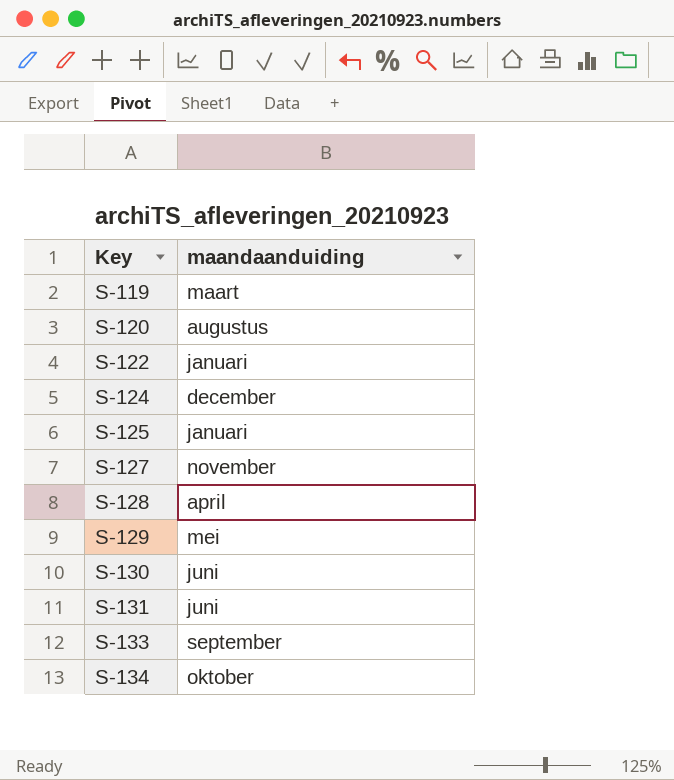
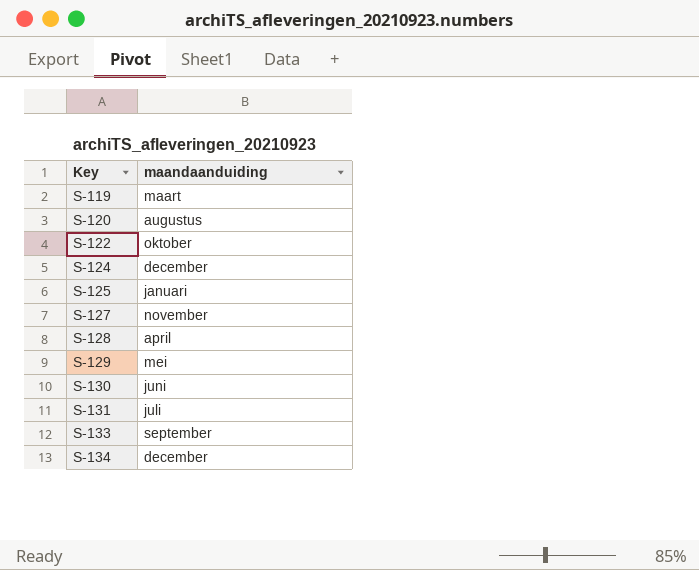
S-122 | maandaanduiding: januari -> oktober
S-131 | maandaanduiding: juni -> juli
S-134 | maandaanduiding: oktober -> december

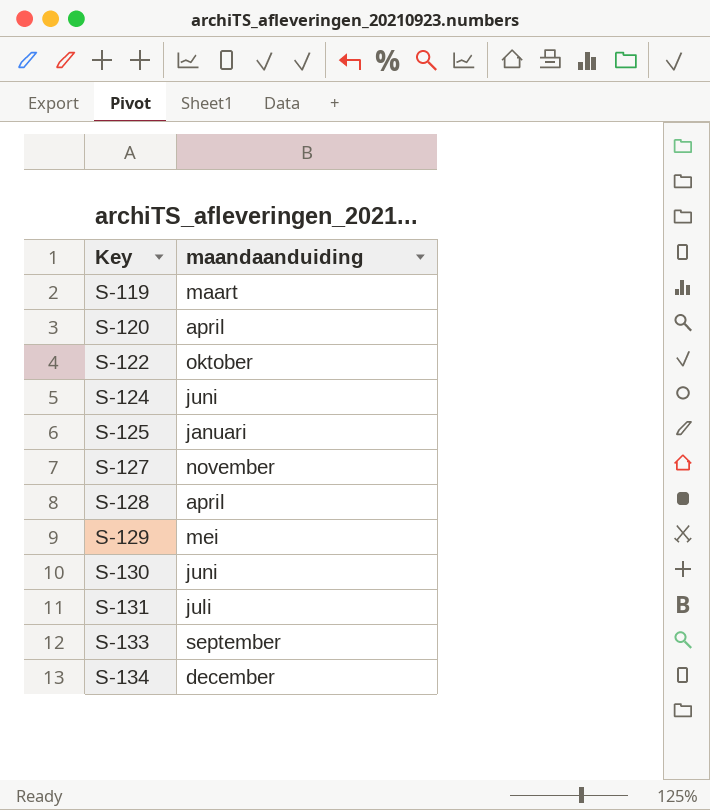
S-120 | maandaanduiding: augustus -> april
S-124 | maandaanduiding: december -> juni

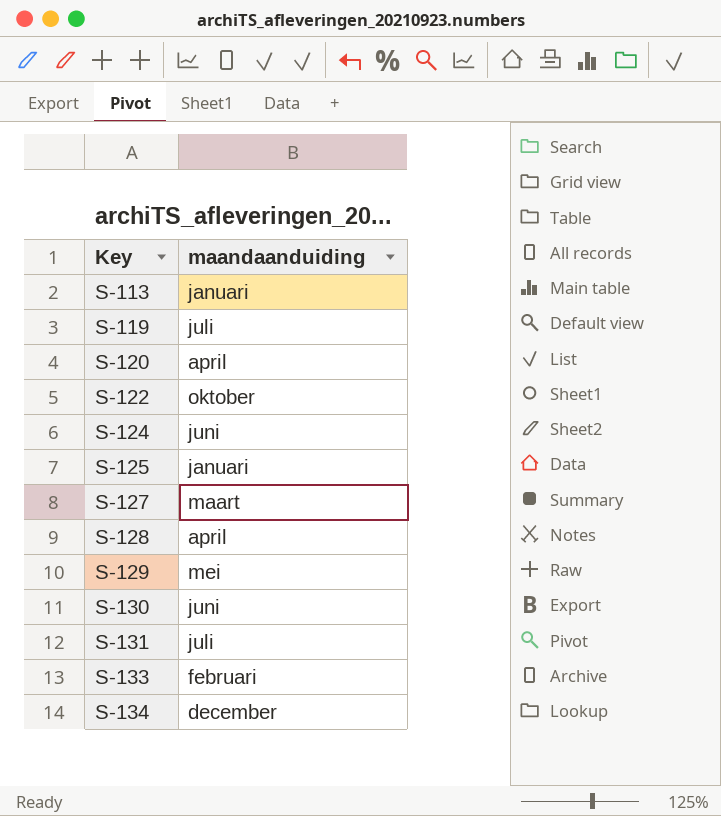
row S-113: none -> januari
S-119 | maandaanduiding: maart -> juli
S-127 | maandaanduiding: november -> maart
S-133 | maandaanduiding: september -> februari

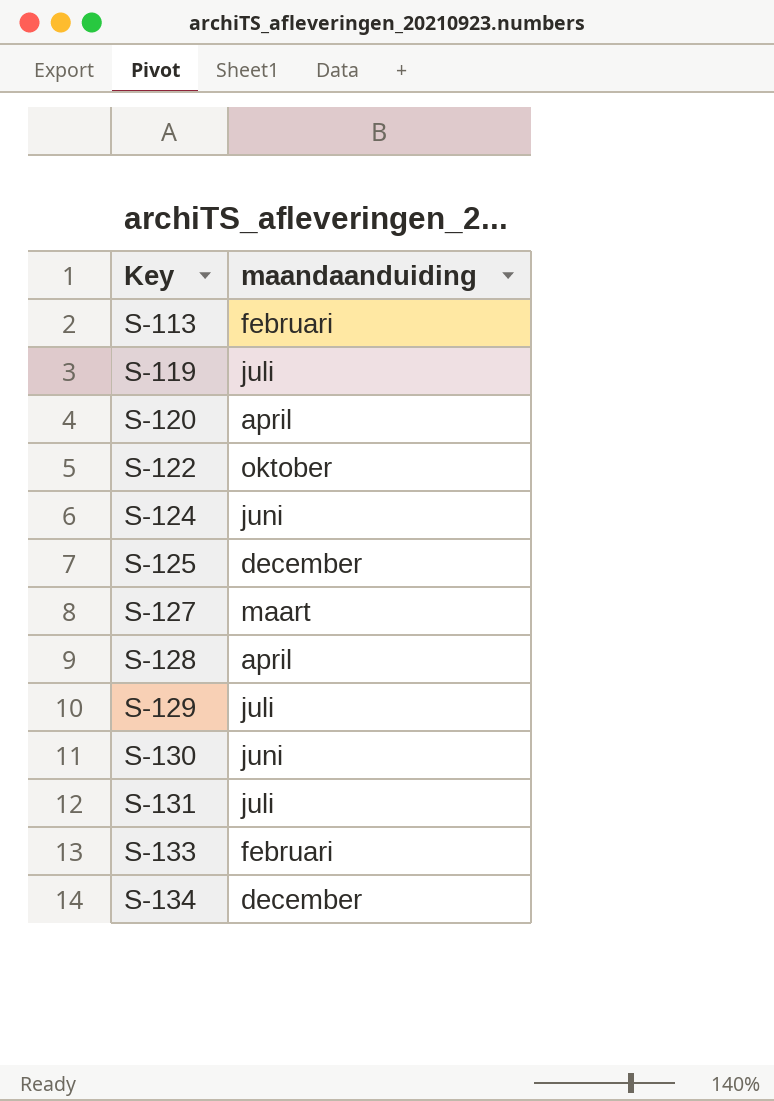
S-113 | maandaanduiding: januari -> februari
S-125 | maandaanduiding: januari -> december
S-129 | maandaanduiding: mei -> juli

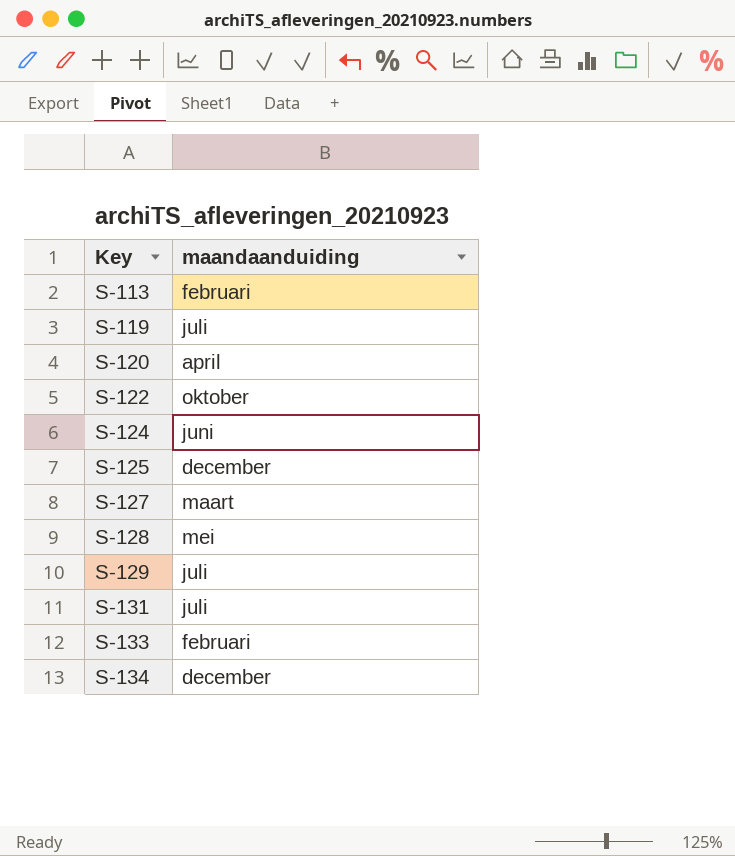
row S-130: juni -> none
S-128 | maandaanduiding: april -> mei

